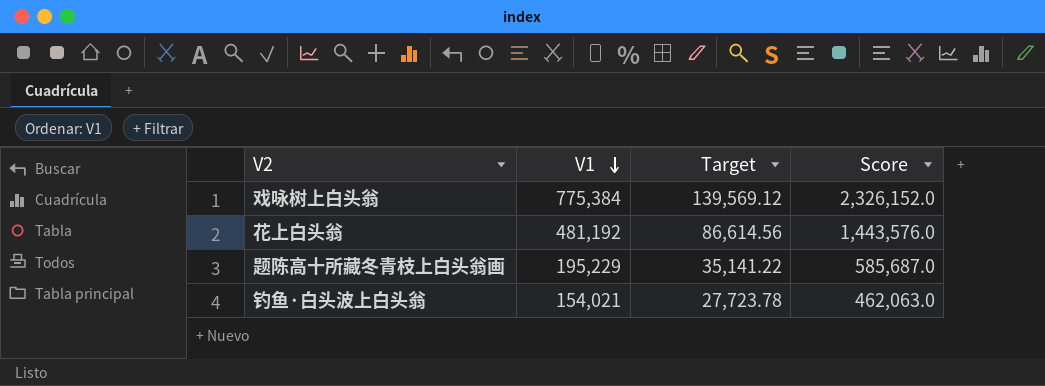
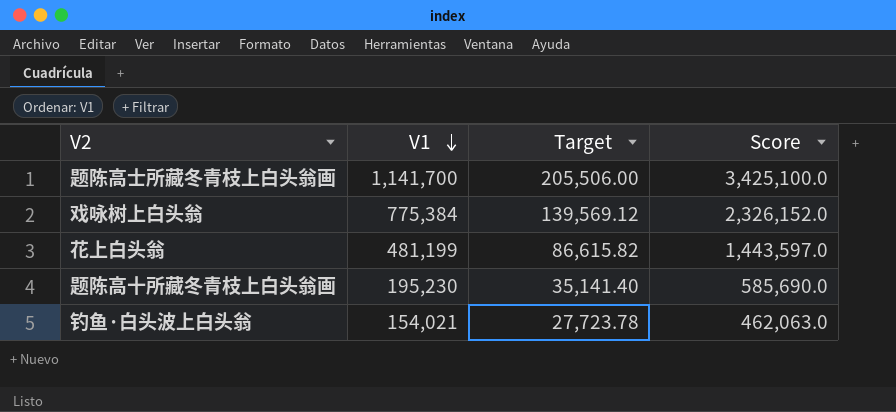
row 题陈高士所藏冬青枝上白头翁画: none -> 1,141,700 | 205,506.00 | 3,425,100.0
花上白头翁 | V1: 481,192 -> 481,199
花上白头翁 | Target: 86,614.56 -> 86,615.82
花上白头翁 | Score: 1,443,576.0 -> 1,443,597.0
题陈高十所藏冬青枝上白头翁画 | V1: 195,229 -> 195,230
题陈高十所藏冬青枝上白头翁画 | Target: 35,141.22 -> 35,141.40
题陈高十所藏冬青枝上白头翁画 | Score: 585,687.0 -> 585,690.0

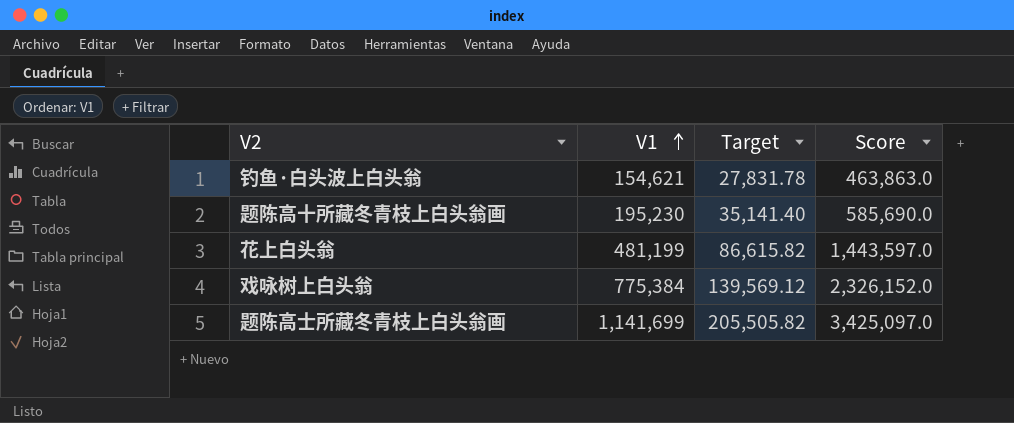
row order: V1 descending -> V1 ascending
钓鱼·白头波上白头翁 | V1: 154,021 -> 154,621
钓鱼·白头波上白头翁 | Target: 27,723.78 -> 27,831.78
钓鱼·白头波上白头翁 | Score: 462,063.0 -> 463,863.0
题陈高士所藏冬青枝上白头翁画 | V1: 1,141,700 -> 1,141,699
题陈高士所藏冬青枝上白头翁画 | Target: 205,506.00 -> 205,505.82
题陈高士所藏冬青枝上白头翁画 | Score: 3,425,100.0 -> 3,425,097.0

